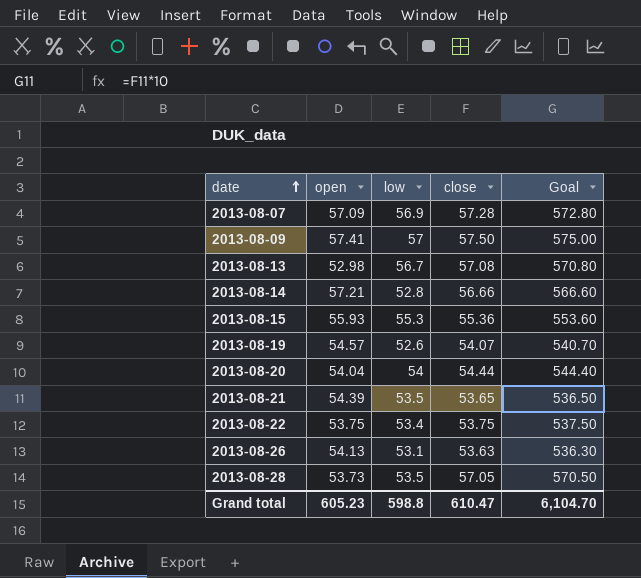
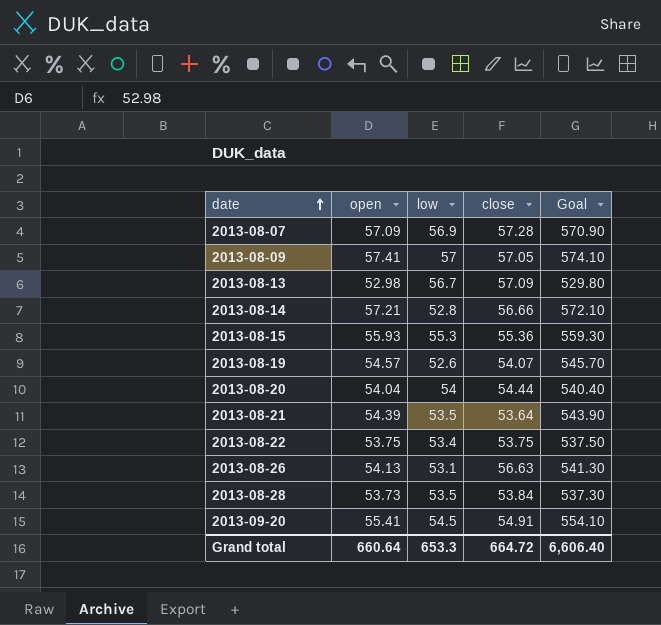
column Goal | formula: [close] * 10 -> [open] * 10
2013-08-09 | close: 57.50 -> 57.05
2013-08-13 | close: 57.08 -> 57.09
2013-08-21 | close: 53.65 -> 53.64
2013-08-26 | close: 53.63 -> 56.63
2013-08-28 | close: 57.05 -> 53.84
row 2013-09-20: none -> 55.41 | 54.5 | 54.91 | 554.10
Grand total | open: 605.23 -> 660.64
Grand total | low: 598.8 -> 653.3
Grand total | close: 610.47 -> 664.72
Grand total | Goal: 6,104.70 -> 6,606.40

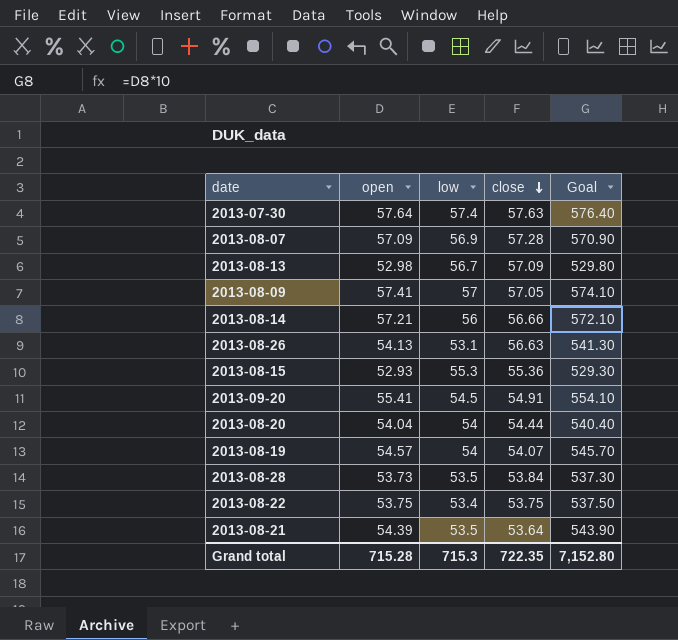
row order: date ascending -> close descending
row 2013-07-30: none -> 57.64 | 57.4 | 57.63 | 576.40
2013-08-14 | low: 52.8 -> 56
2013-08-15 | open: 55.93 -> 52.93
2013-08-15 | Goal: 559.30 -> 529.30
2013-08-19 | low: 52.6 -> 54
Grand total | open: 660.64 -> 715.28
Grand total | low: 653.3 -> 715.3
Grand total | close: 664.72 -> 722.35
Grand total | Goal: 6,606.40 -> 7,152.80

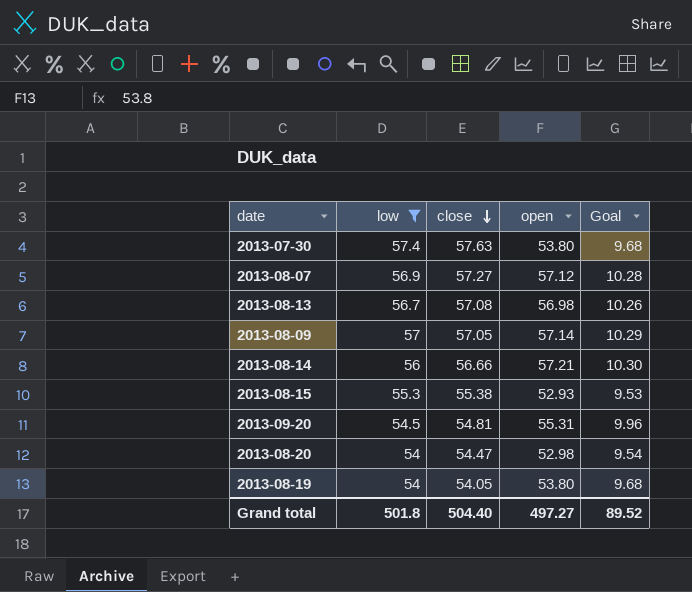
filter: none -> low >= 54
column open | position: 2 -> 4
column Goal | formula: [open] * 10 -> [open] * 0.18
2013-07-30 | open: 57.64 -> 53.80
2013-08-07 | close: 57.28 -> 57.27
2013-08-07 | open: 57.09 -> 57.12
2013-08-13 | close: 57.09 -> 57.08
2013-08-13 | open: 52.98 -> 56.98
2013-08-09 | open: 57.41 -> 57.14
2013-08-15 | close: 55.36 -> 55.38
2013-09-20 | close: 54.91 -> 54.81
2013-09-20 | open: 55.41 -> 55.31
2013-08-20 | close: 54.44 -> 54.47
2013-08-20 | open: 54.04 -> 52.98
2013-08-19 | close: 54.07 -> 54.05
2013-08-19 | open: 54.57 -> 53.80
Grand total | low: 715.3 -> 501.8
Grand total | close: 722.35 -> 504.40
Grand total | open: 715.28 -> 497.27
Grand total | Goal: 7,152.80 -> 89.52

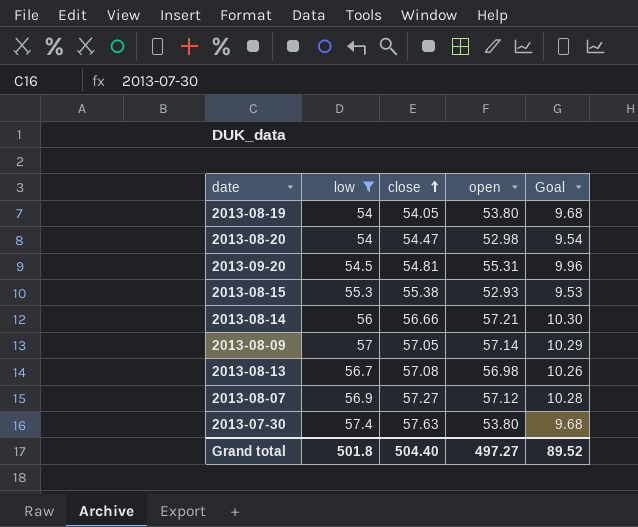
row order: close descending -> close ascending

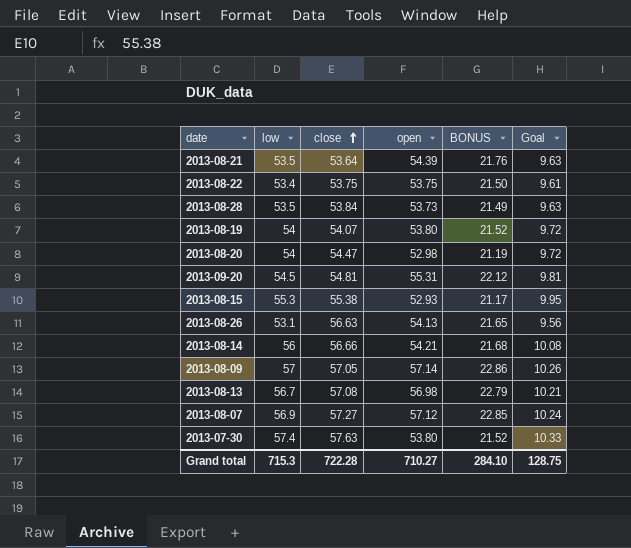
filter: low >= 54 -> none
column BONUS | formula: none -> [open] * 0.4
column Goal | formula: [open] * 0.18 -> [low] * 0.18
2013-08-19 | close: 54.05 -> 54.07
2013-08-14 | open: 57.21 -> 54.21
Grand total | low: 501.8 -> 715.3
Grand total | close: 504.40 -> 722.28
Grand total | open: 497.27 -> 710.27
Grand total | Goal: 89.52 -> 128.75

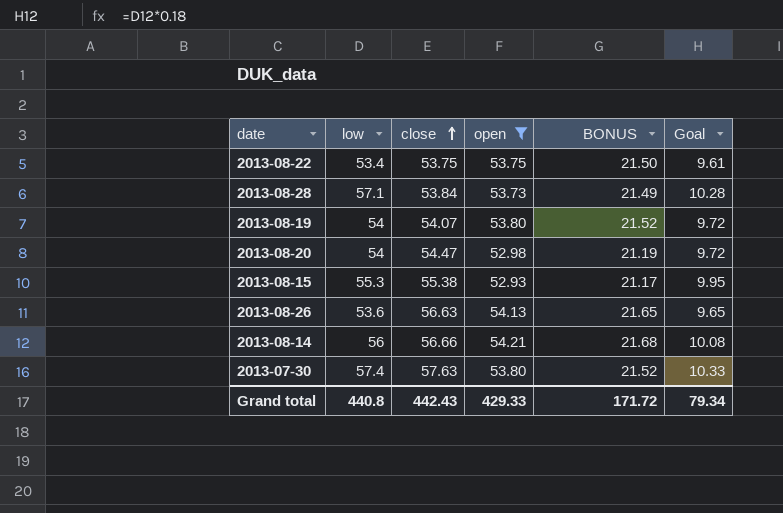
filter: none -> open <= 54.21
2013-08-28 | low: 53.5 -> 57.1
2013-08-28 | Goal: 9.63 -> 10.28
2013-08-26 | low: 53.1 -> 53.6
2013-08-26 | Goal: 9.56 -> 9.65
Grand total | low: 715.3 -> 440.8
Grand total | close: 722.28 -> 442.43
Grand total | open: 710.27 -> 429.33
Grand total | BONUS: 284.10 -> 171.72
Grand total | Goal: 128.75 -> 79.34

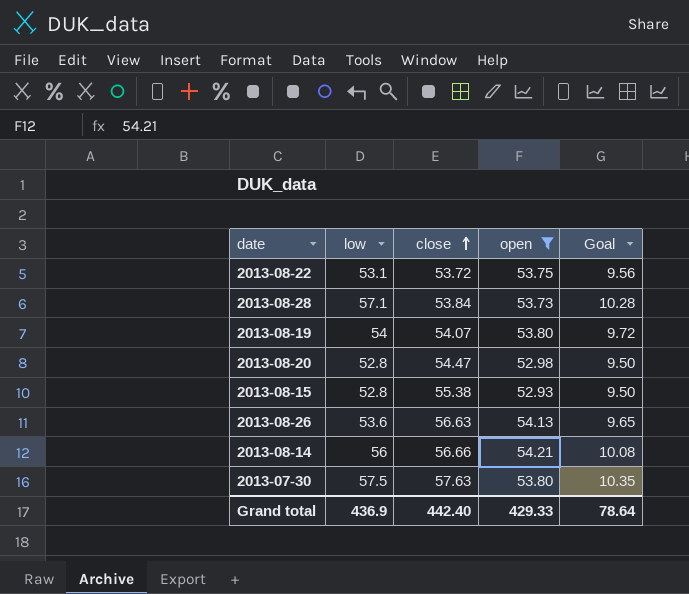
column BONUS | formula: [open] * 0.4 -> none
2013-08-22 | low: 53.4 -> 53.1
2013-08-22 | close: 53.75 -> 53.72
2013-08-22 | Goal: 9.61 -> 9.56
2013-08-20 | low: 54 -> 52.8
2013-08-20 | Goal: 9.72 -> 9.50
2013-08-15 | low: 55.3 -> 52.8
2013-08-15 | Goal: 9.95 -> 9.50
2013-07-30 | low: 57.4 -> 57.5
2013-07-30 | Goal: 10.33 -> 10.35
Grand total | low: 440.8 -> 436.9
Grand total | close: 442.43 -> 442.40
Grand total | Goal: 79.34 -> 78.64

